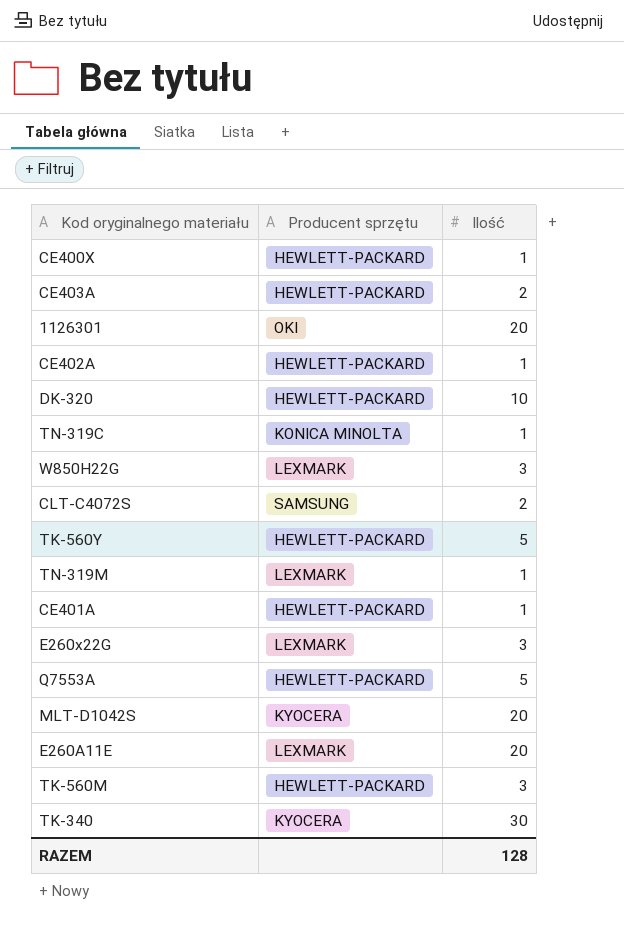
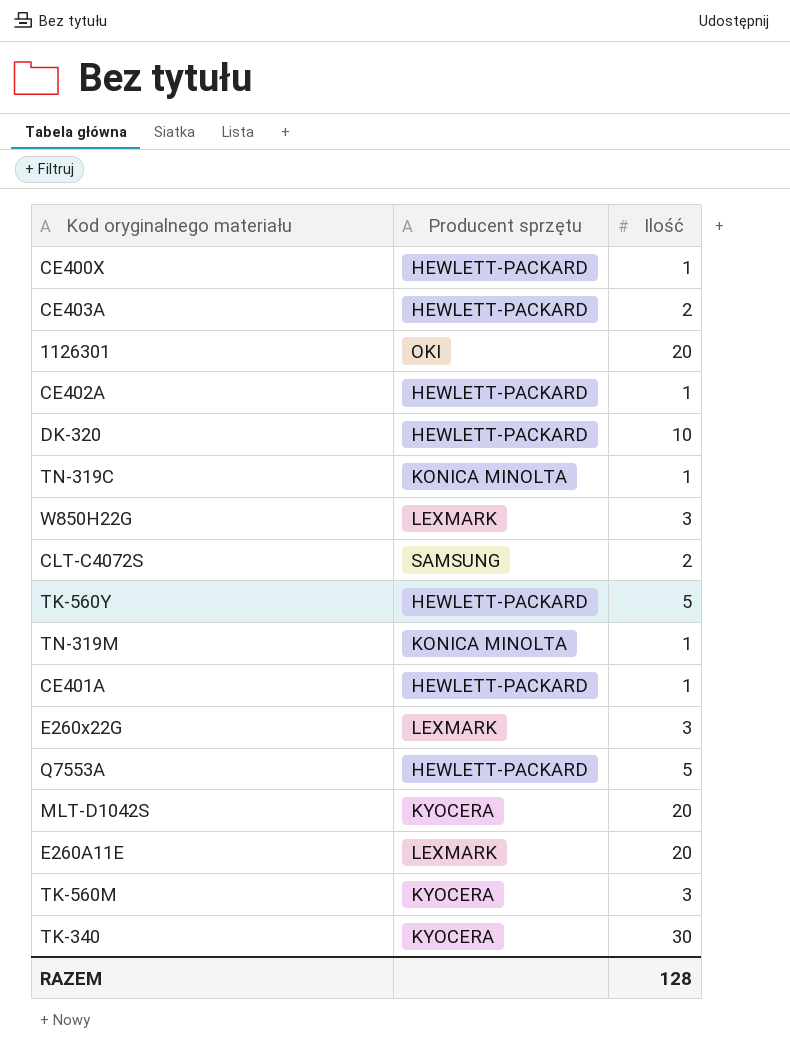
TN-319M | Producent sprzętu: LEXMARK -> KONICA MINOLTA
TK-560M | Producent sprzętu: HEWLETT-PACKARD -> KYOCERA

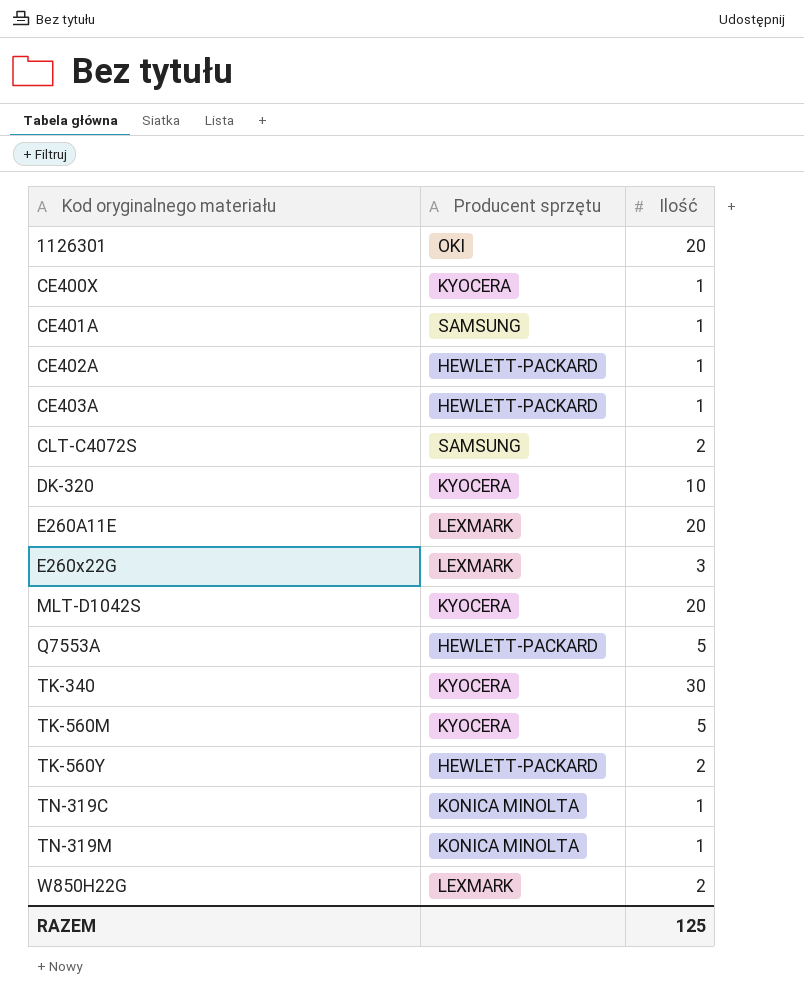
row order: none -> Kod oryginalnego materiału ascending
CE400X | Producent sprzętu: HEWLETT-PACKARD -> KYOCERA
CE401A | Producent sprzętu: HEWLETT-PACKARD -> SAMSUNG
CE403A | Ilość: 2 -> 1
DK-320 | Producent sprzętu: HEWLETT-PACKARD -> KYOCERA
TK-560M | Ilość: 3 -> 5
TK-560Y | Ilość: 5 -> 2
W850H22G | Ilość: 3 -> 2
RAZEM | Ilość: 128 -> 125

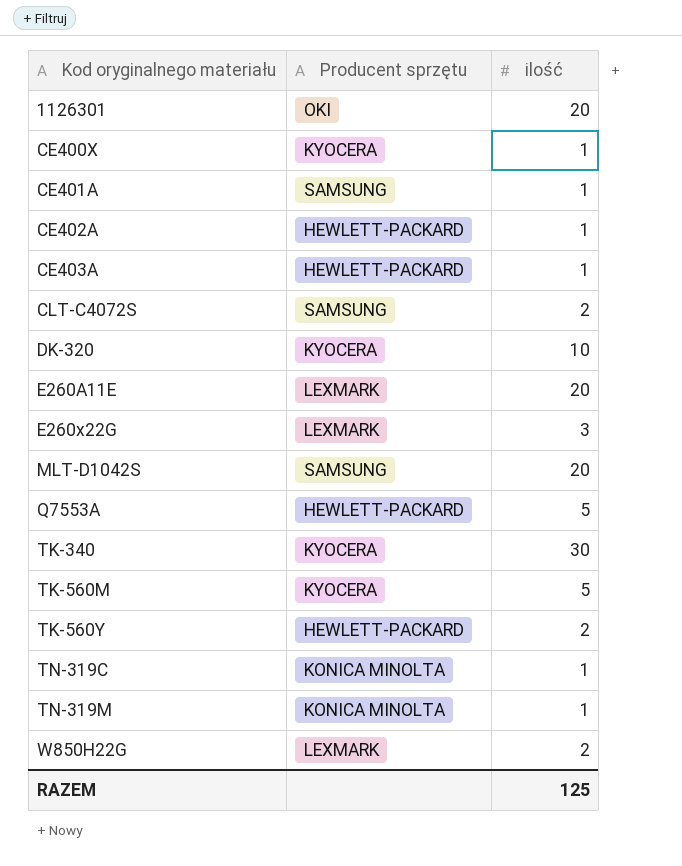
column name: Ilość -> ilość
MLT-D1042S | Producent sprzętu: KYOCERA -> SAMSUNG

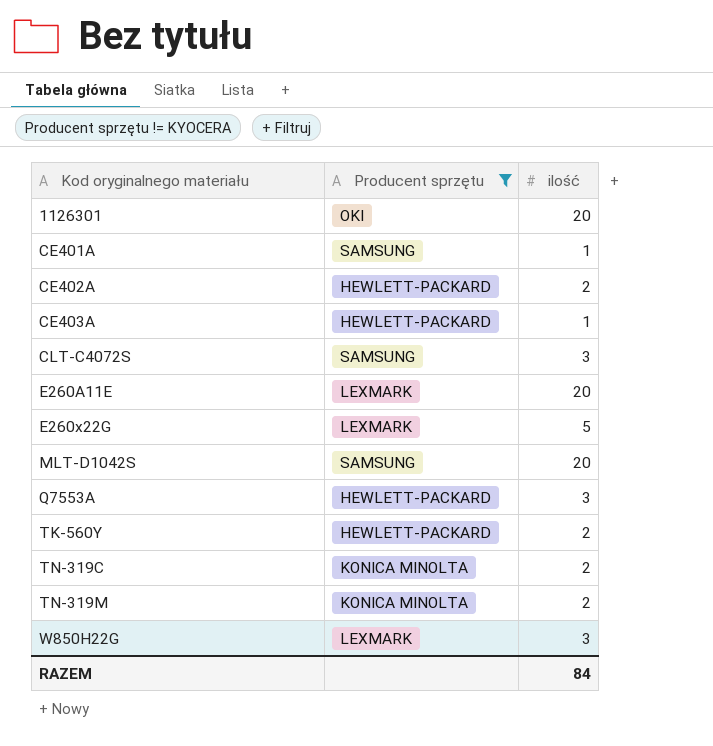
filter: none -> Producent sprzętu != KYOCERA
CE402A | ilość: 1 -> 2
CLT-C4072S | ilość: 2 -> 3
E260x22G | ilość: 3 -> 5
Q7553A | ilość: 5 -> 3
TN-319C | ilość: 1 -> 2
TN-319M | ilość: 1 -> 2
W850H22G | ilość: 2 -> 3
RAZEM | ilość: 125 -> 84

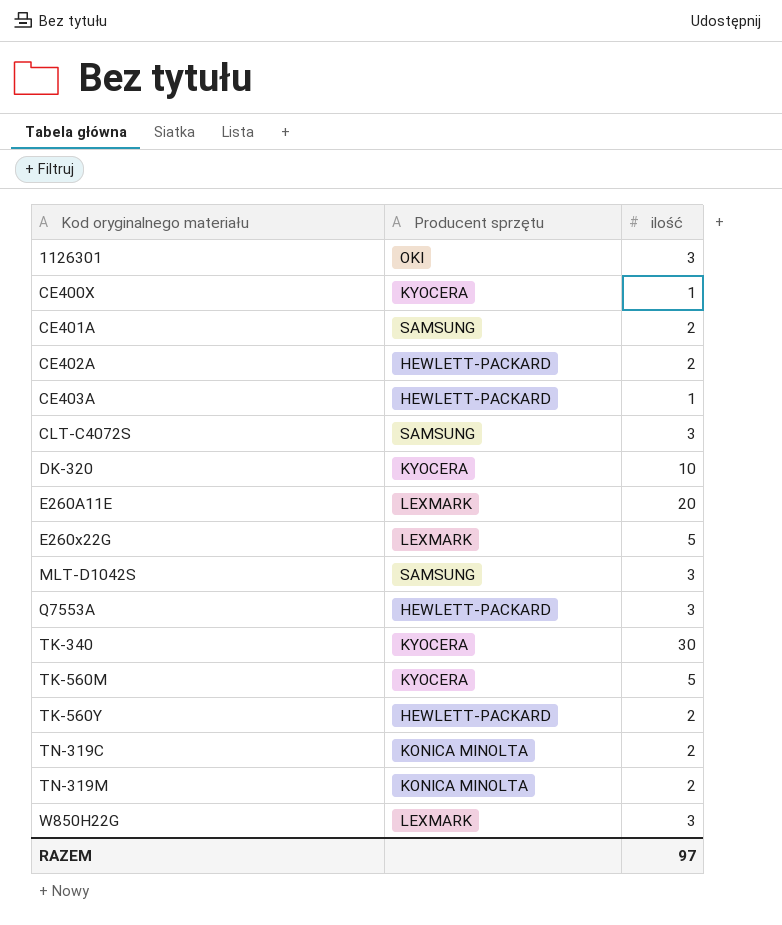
filter: Producent sprzętu != KYOCERA -> none
1126301 | ilość: 20 -> 3
CE401A | ilość: 1 -> 2
MLT-D1042S | ilość: 20 -> 3
RAZEM | ilość: 84 -> 97

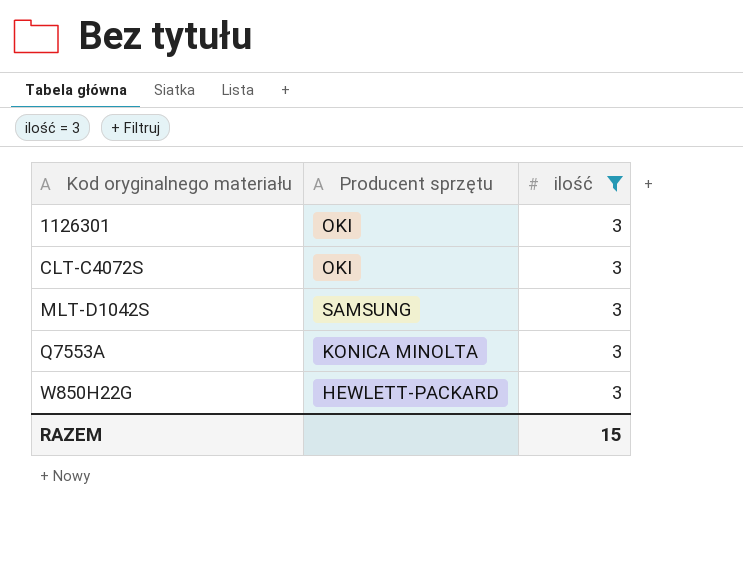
filter: none -> ilość = 3
CLT-C4072S | Producent sprzętu: SAMSUNG -> OKI
Q7553A | Producent sprzętu: HEWLETT-PACKARD -> KONICA MINOLTA
W850H22G | Producent sprzętu: LEXMARK -> HEWLETT-PACKARD
RAZEM | ilość: 97 -> 15

